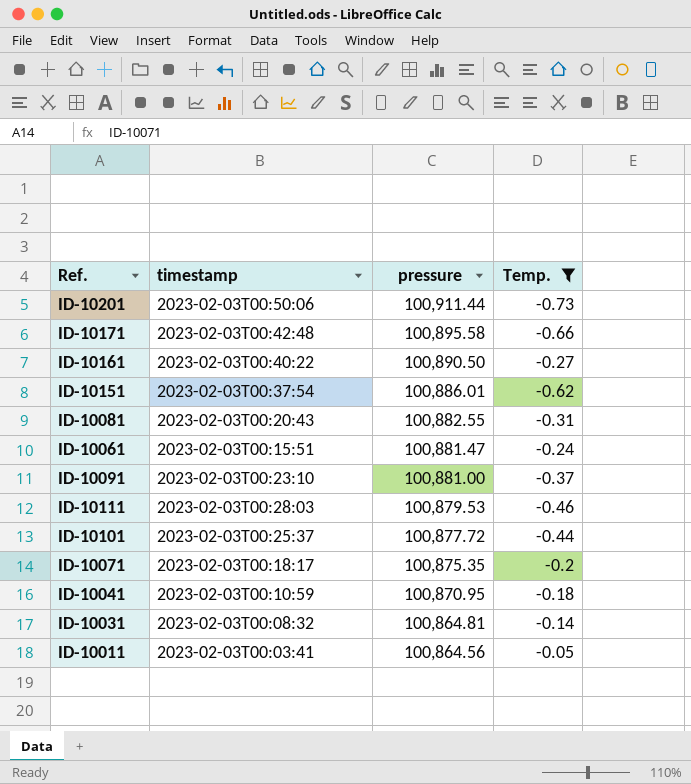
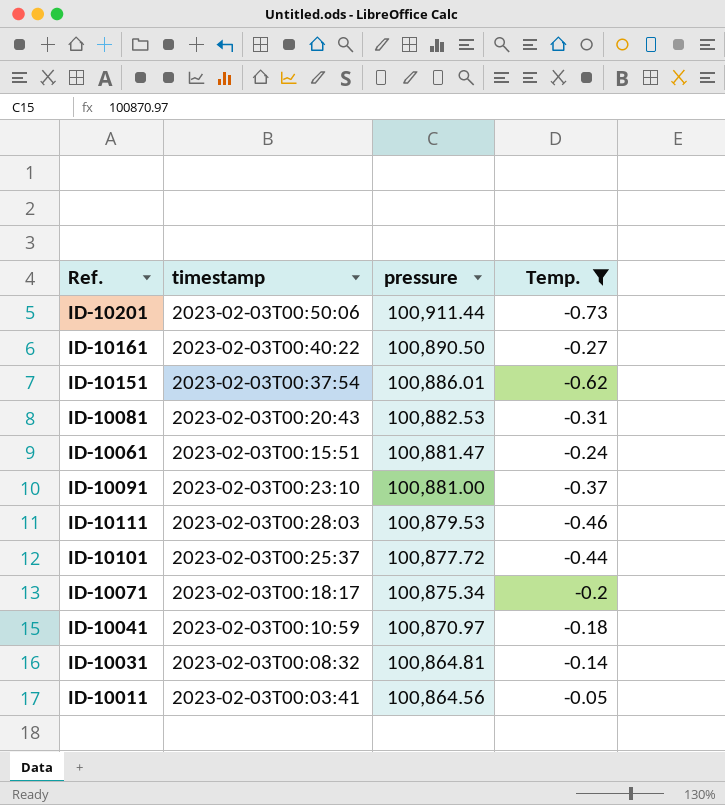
row ID-10171: 2023-02-03T00:42:48 | 100,895.58 | -0.66 -> none
ID-10081 | pressure: 100,882.55 -> 100,882.53
ID-10071 | pressure: 100,875.35 -> 100,875.34
ID-10041 | pressure: 100,870.95 -> 100,870.97

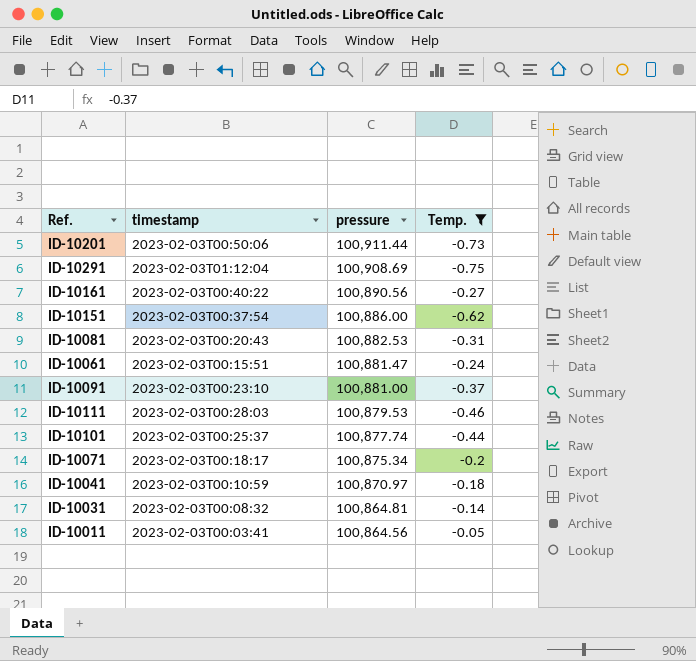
row ID-10291: none -> 2023-02-03T01:12:04 | 100,908.69 | -0.75
ID-10161 | pressure: 100,890.50 -> 100,890.56
ID-10151 | pressure: 100,886.01 -> 100,886.00
ID-10101 | pressure: 100,877.72 -> 100,877.74

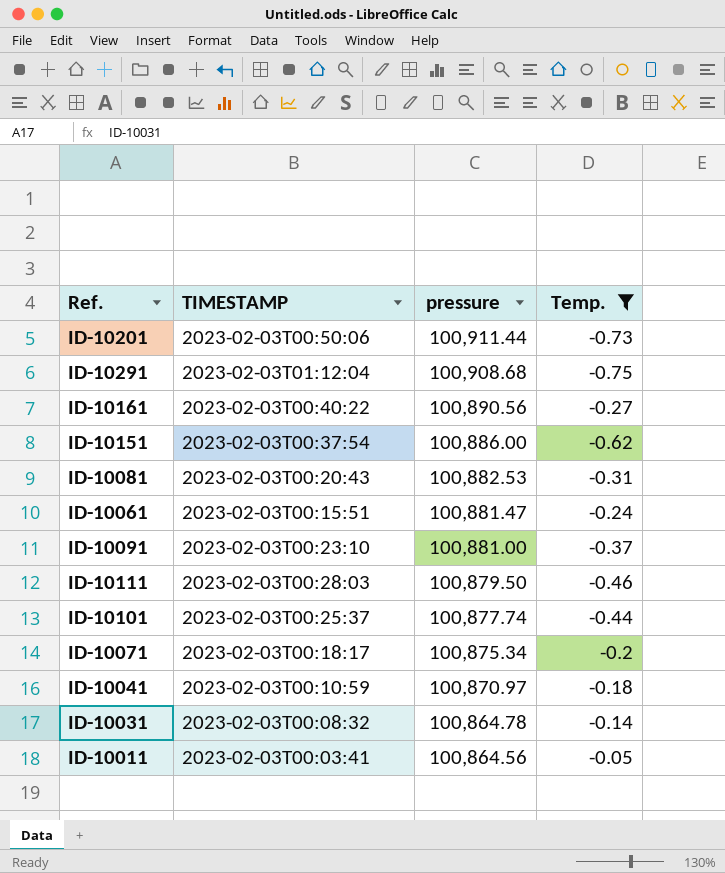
column name: timestamp -> TIMESTAMP
ID-10291 | pressure: 100,908.69 -> 100,908.68
ID-10111 | pressure: 100,879.53 -> 100,879.50
ID-10031 | pressure: 100,864.81 -> 100,864.78

